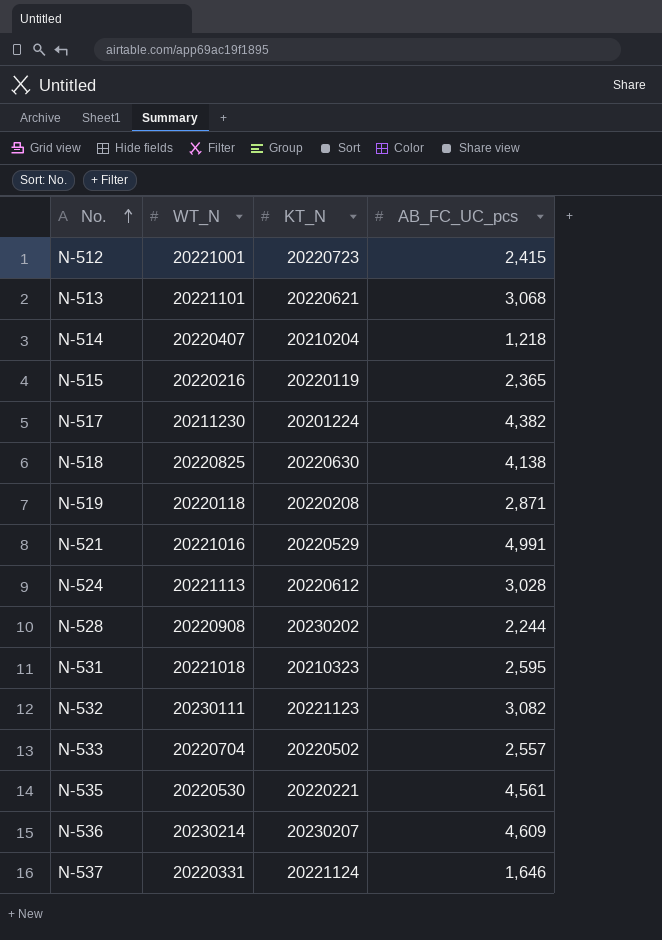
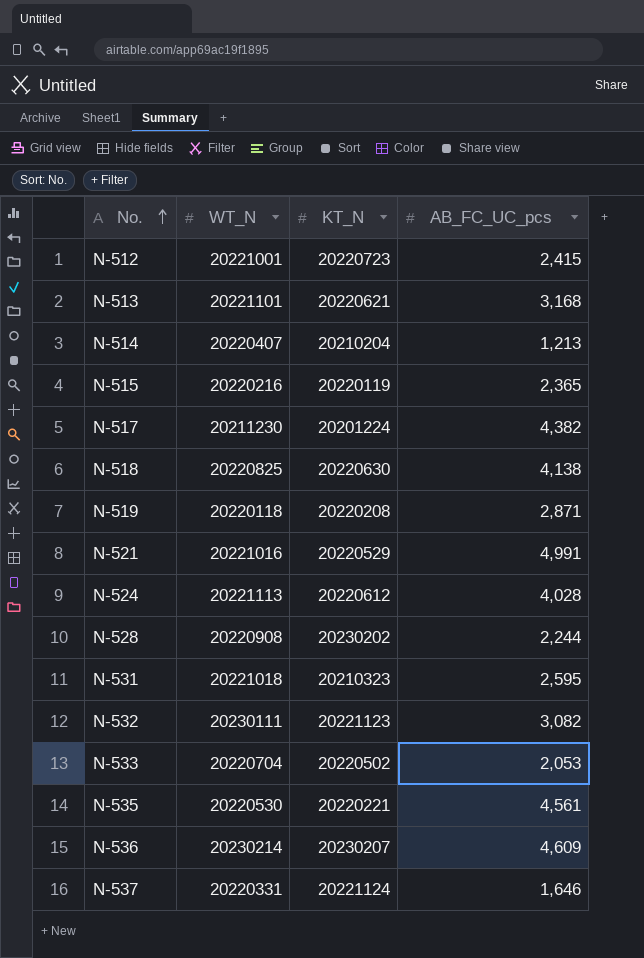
N-513 | AB_FC_UC_pcs: 3,068 -> 3,168
N-514 | AB_FC_UC_pcs: 1,218 -> 1,213
N-524 | AB_FC_UC_pcs: 3,028 -> 4,028
N-533 | AB_FC_UC_pcs: 2,557 -> 2,053

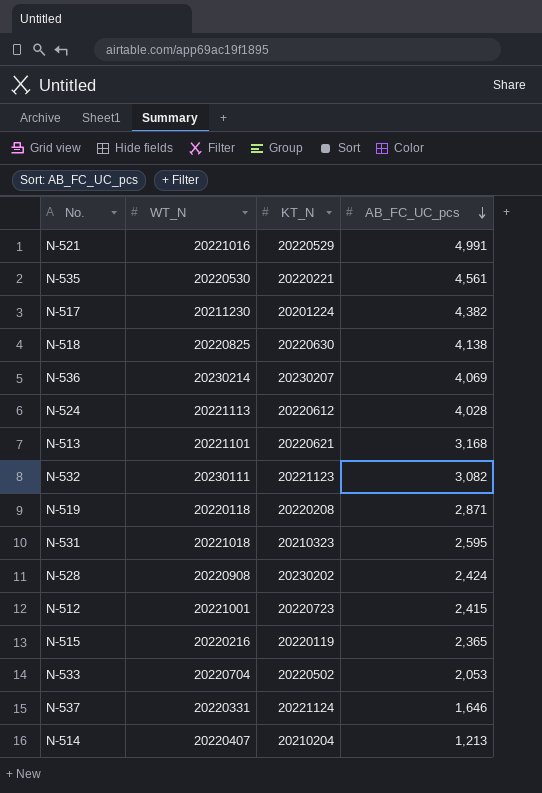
row order: No. ascending -> AB_FC_UC_pcs descending
N-536 | AB_FC_UC_pcs: 4,609 -> 4,069
N-528 | AB_FC_UC_pcs: 2,244 -> 2,424

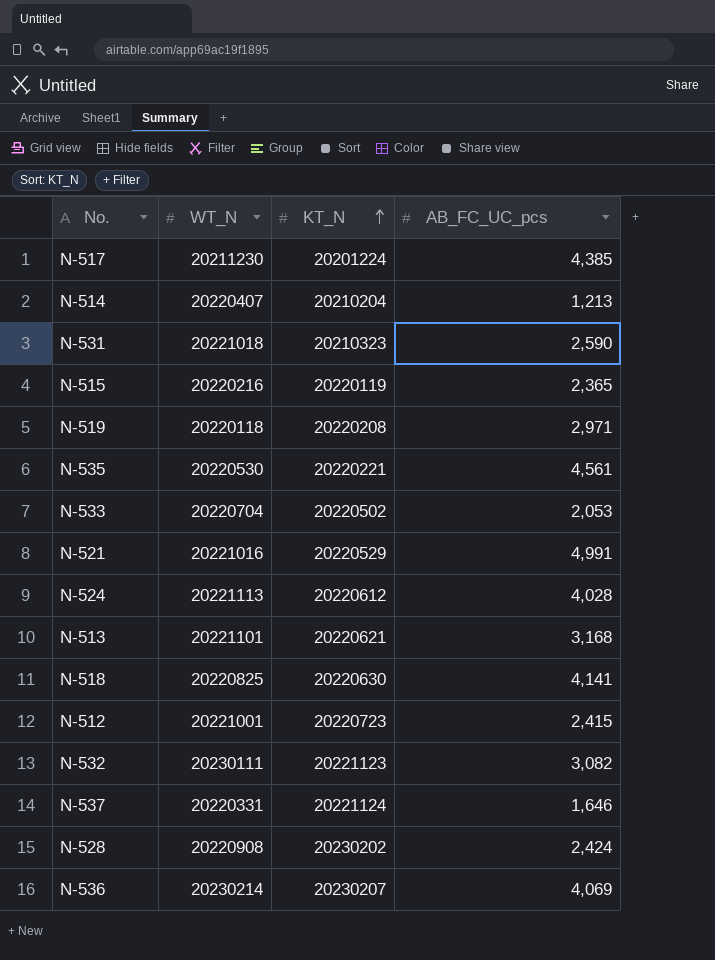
row order: AB_FC_UC_pcs descending -> KT_N ascending
N-517 | AB_FC_UC_pcs: 4,382 -> 4,385
N-531 | AB_FC_UC_pcs: 2,595 -> 2,590
N-519 | AB_FC_UC_pcs: 2,871 -> 2,971
N-518 | AB_FC_UC_pcs: 4,138 -> 4,141

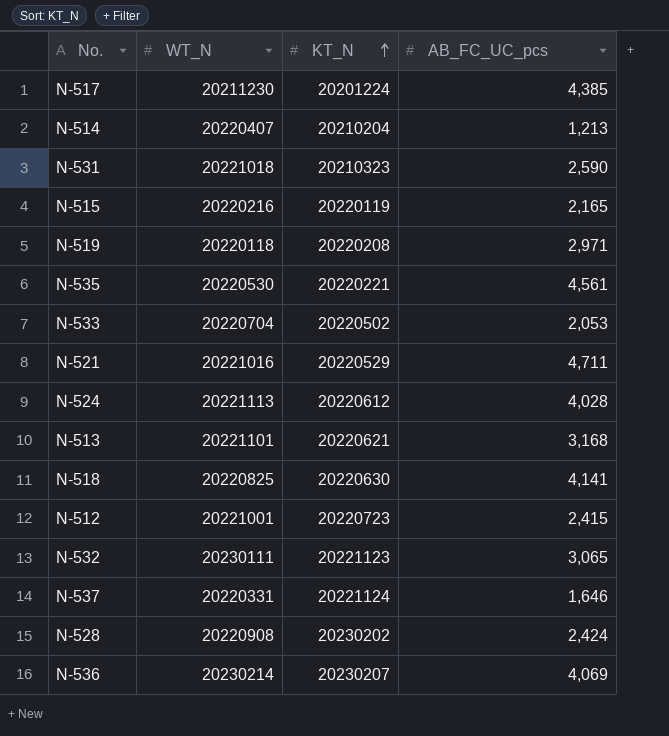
N-515 | AB_FC_UC_pcs: 2,365 -> 2,165
N-521 | AB_FC_UC_pcs: 4,991 -> 4,711
N-532 | AB_FC_UC_pcs: 3,082 -> 3,065

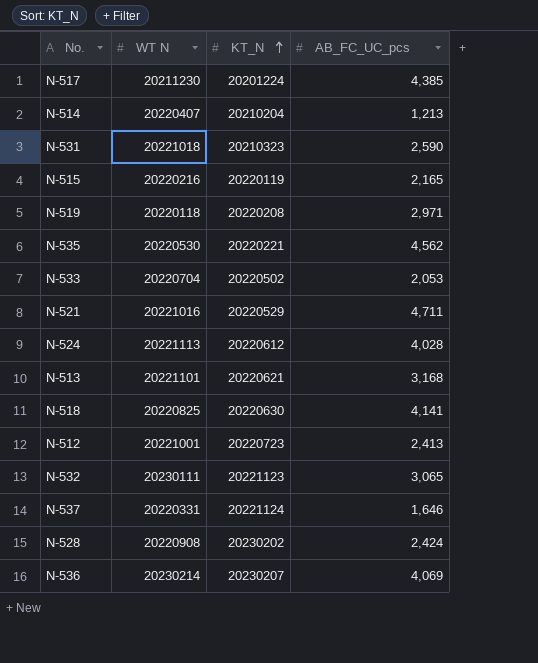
column name: WT_N -> WT N
N-535 | AB_FC_UC_pcs: 4,561 -> 4,562
N-512 | AB_FC_UC_pcs: 2,415 -> 2,413

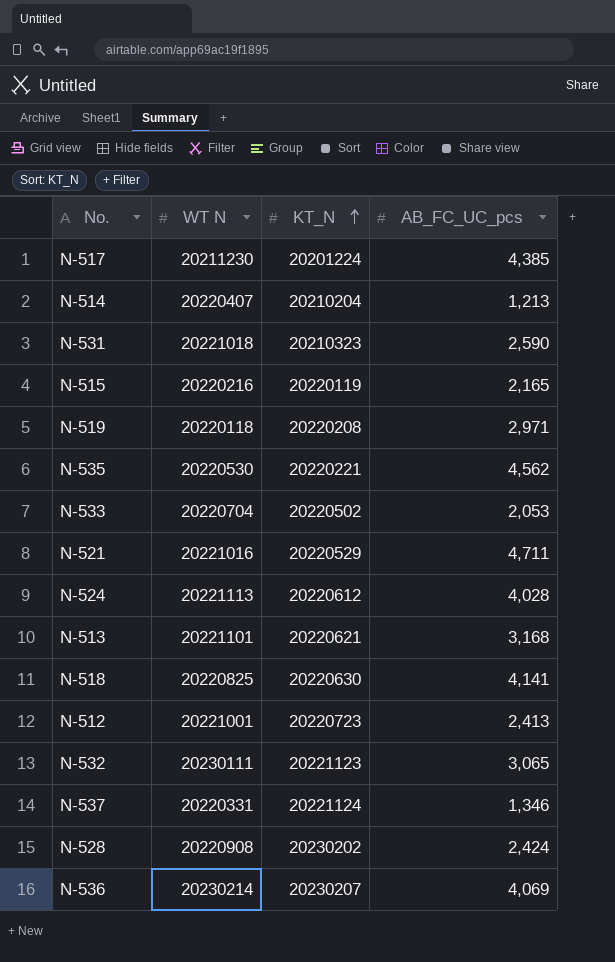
N-537 | AB_FC_UC_pcs: 1,646 -> 1,346

